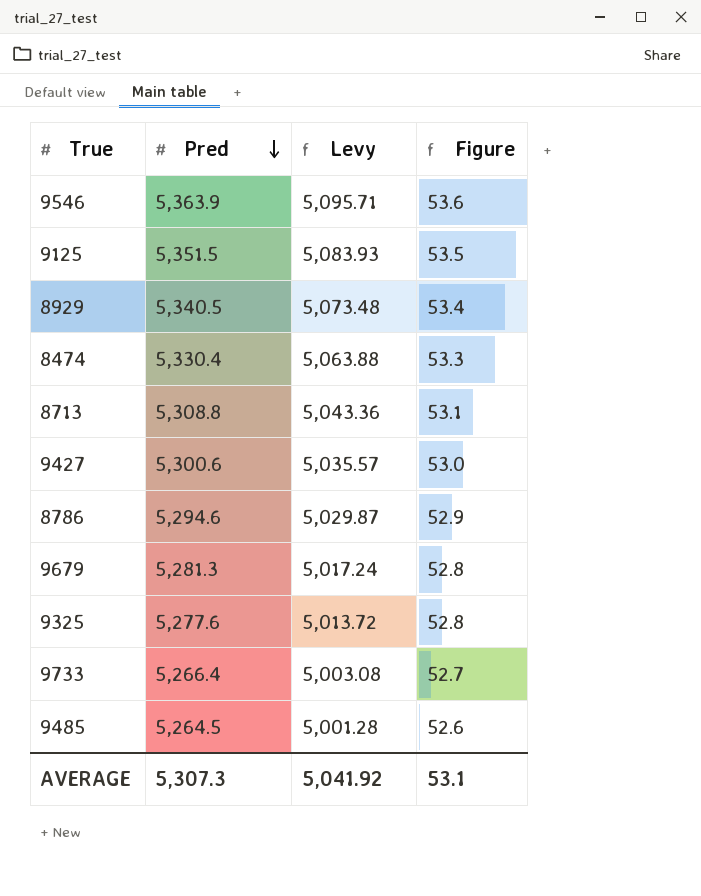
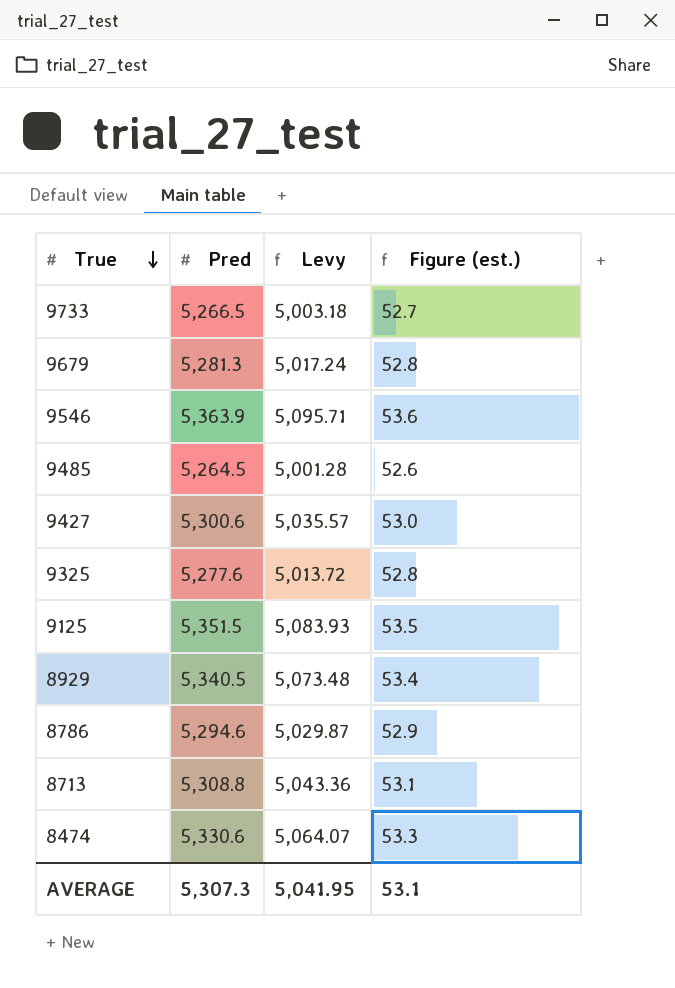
row order: Pred descending -> True descending
column name: Figure -> Figure (est.)
9733 | Pred: 5,266.4 -> 5,266.5
9733 | Levy: 5,003.08 -> 5,003.18
8474 | Pred: 5,330.4 -> 5,330.6
8474 | Levy: 5,063.88 -> 5,064.07
AVERAGE | Levy: 5,041.92 -> 5,041.95

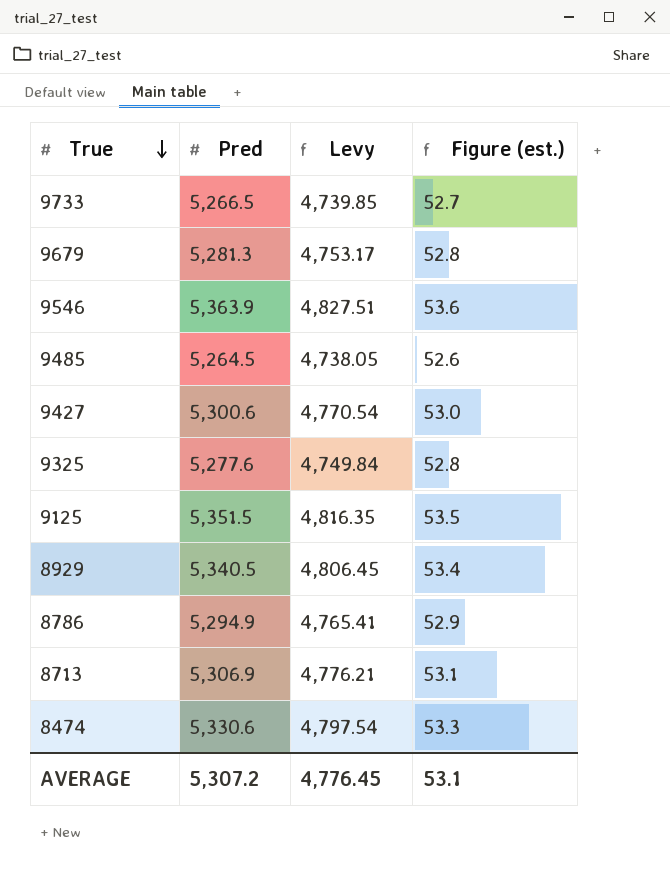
column Levy | formula: [Pred] * 0.95 -> [Pred] * 0.9
8786 | Pred: 5,294.6 -> 5,294.9
8713 | Pred: 5,308.8 -> 5,306.9
AVERAGE | Pred: 5,307.3 -> 5,307.2
AVERAGE | Levy: 5,041.95 -> 4,776.45

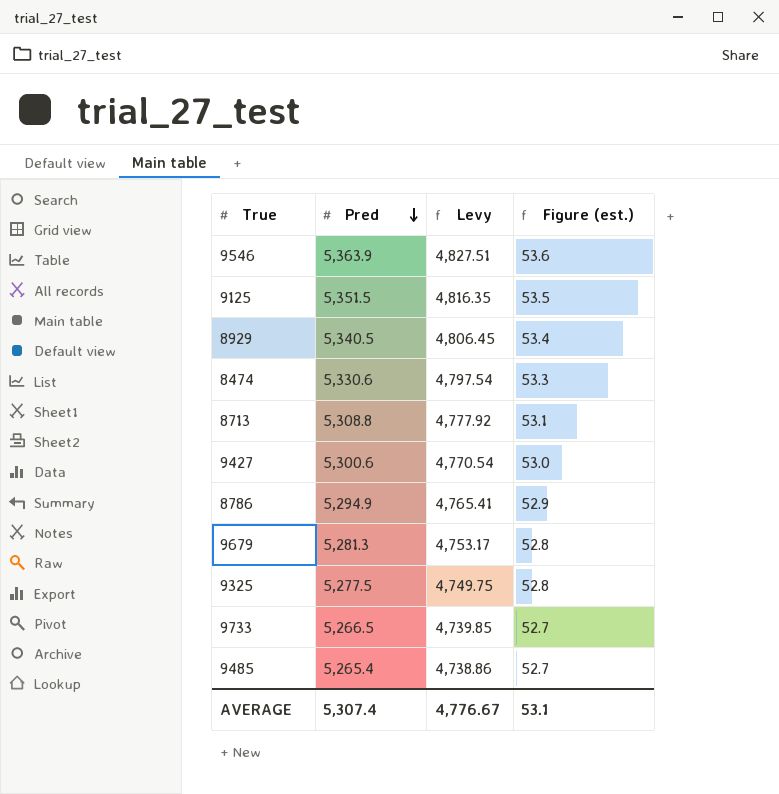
row order: True descending -> Pred descending
8713 | Pred: 5,306.9 -> 5,308.8
8713 | Levy: 4,776.21 -> 4,777.92
9325 | Pred: 5,277.6 -> 5,277.5
9325 | Levy: 4,749.84 -> 4,749.75
9485 | Pred: 5,264.5 -> 5,265.4
9485 | Levy: 4,738.05 -> 4,738.86
9485 | Figure (est.): 52.6 -> 52.7
AVERAGE | Pred: 5,307.2 -> 5,307.4
AVERAGE | Levy: 4,776.45 -> 4,776.67

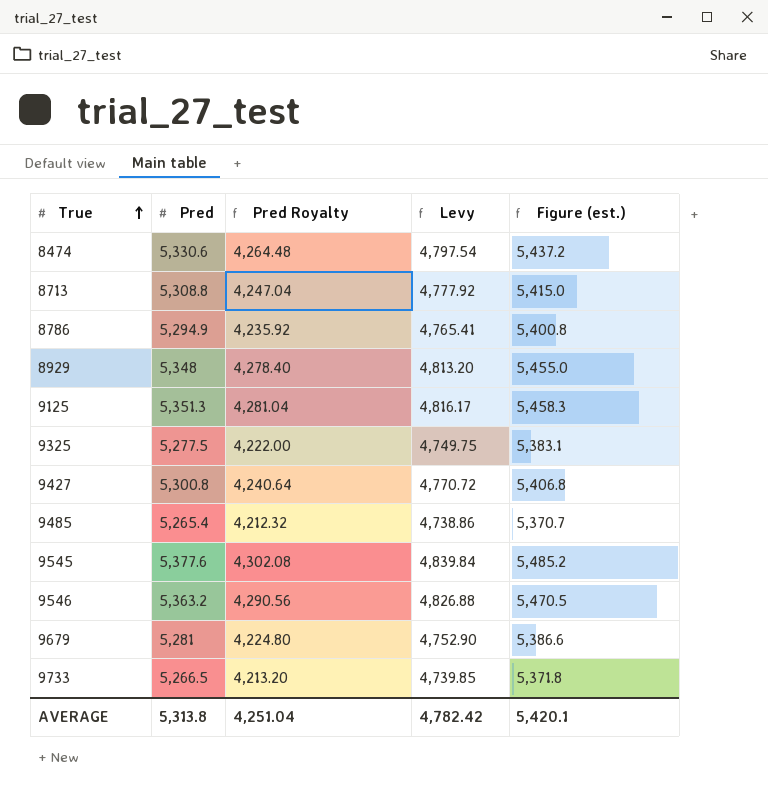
row order: Pred descending -> True ascending
column Pred Royalty | formula: none -> [Pred] * 0.8
column Figure (est.) | formula: [Pred] * 0.01 -> [Pred] * 1.02
8929 | Pred: 5,340.5 -> 5,348
8929 | Levy: 4,806.45 -> 4,813.20
9125 | Pred: 5,351.5 -> 5,351.3
9125 | Levy: 4,816.35 -> 4,816.17
9427 | Pred: 5,300.6 -> 5,300.8
9427 | Levy: 4,770.54 -> 4,770.72
row 9545: none -> 5,377.6 | 4,302.08 | 4,839.84 | 5,485.2
9546 | Pred: 5,363.9 -> 5,363.2
9546 | Levy: 4,827.51 -> 4,826.88
9679 | Pred: 5,281.3 -> 5,281
9679 | Levy: 4,753.17 -> 4,752.90
AVERAGE | Pred: 5,307.4 -> 5,313.8
AVERAGE | Levy: 4,776.67 -> 4,782.42
AVERAGE | Figure (est.): 53.1 -> 5,420.1

